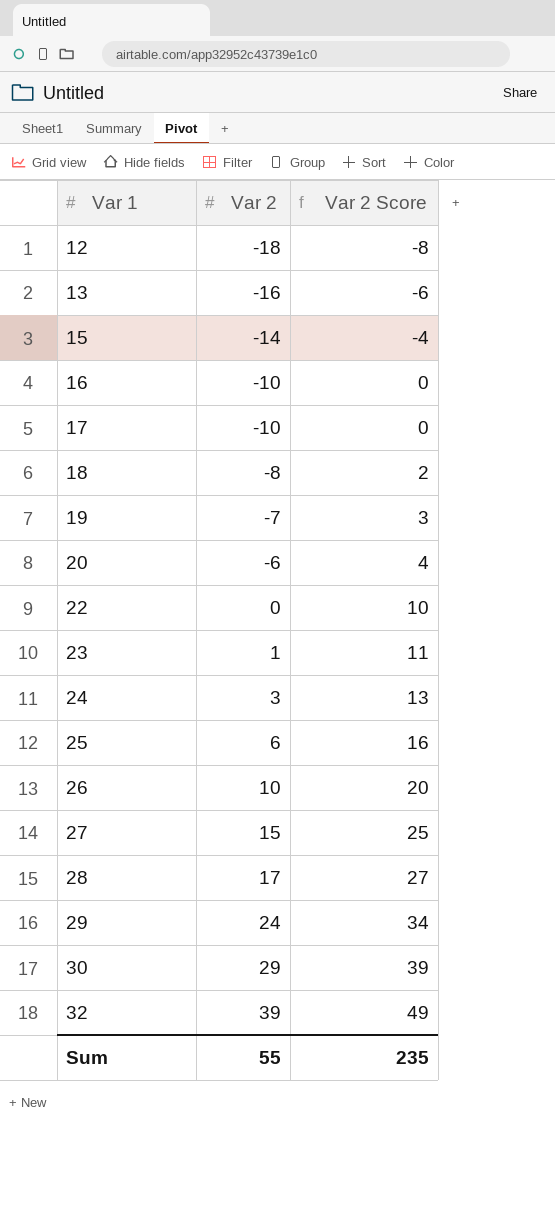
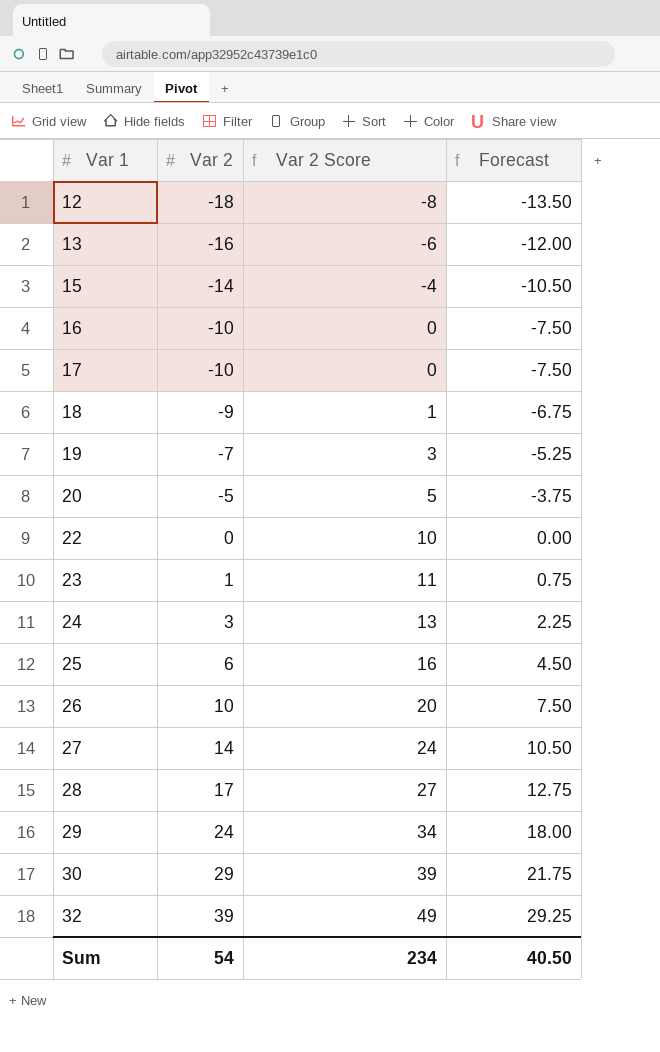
column Forecast | formula: none -> [Var 2] * 0.75
18 | Var 2: -8 -> -9
18 | Var 2 Score: 2 -> 1
20 | Var 2: -6 -> -5
20 | Var 2 Score: 4 -> 5
27 | Var 2: 15 -> 14
27 | Var 2 Score: 25 -> 24
Sum | Var 2: 55 -> 54
Sum | Var 2 Score: 235 -> 234

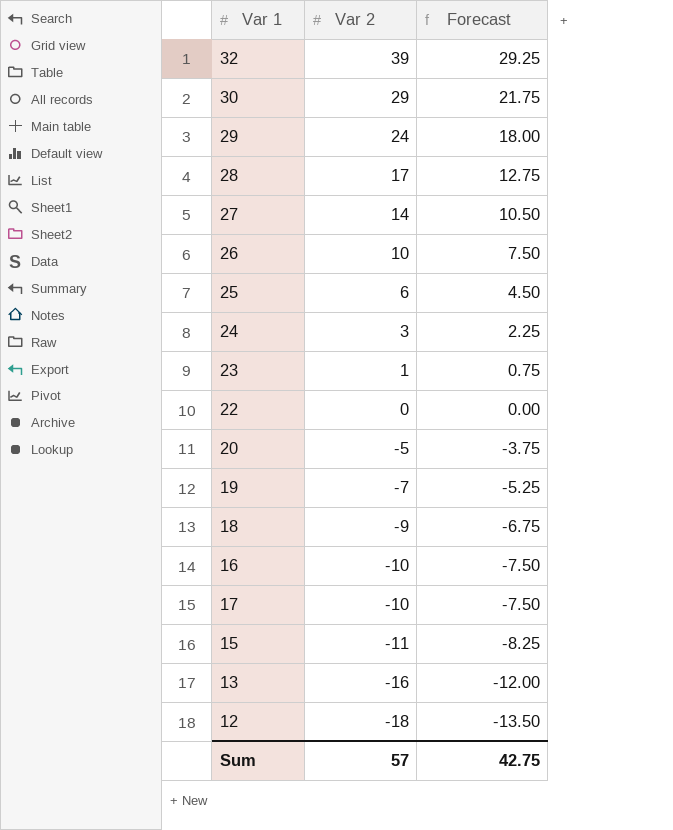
row order: Var 1 ascending -> Var 2 descending
column Var 2 Score | formula: [Var 2] + 10 -> none
15 | Var 2: -14 -> -11
15 | Forecast: -10.50 -> -8.25
Sum | Var 2: 54 -> 57
Sum | Forecast: 40.50 -> 42.75

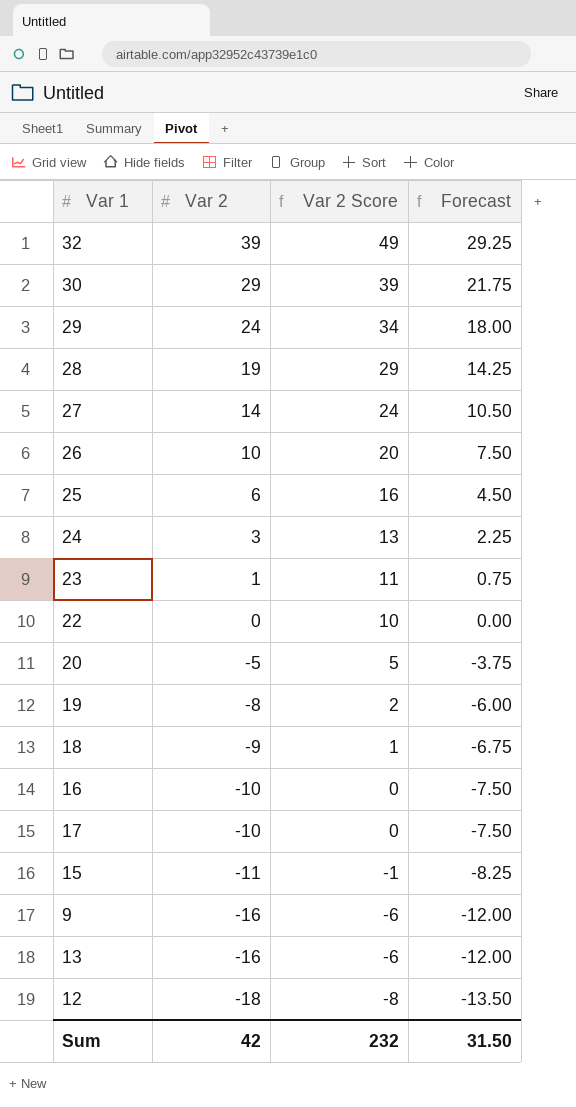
column Var 2 Score | formula: none -> [Var 2] + 10
28 | Var 2: 17 -> 19
28 | Forecast: 12.75 -> 14.25
19 | Var 2: -7 -> -8
19 | Forecast: -5.25 -> -6.00
row 9: none -> -16 | -6 | -12.00
Sum | Var 2: 57 -> 42
Sum | Forecast: 42.75 -> 31.50

